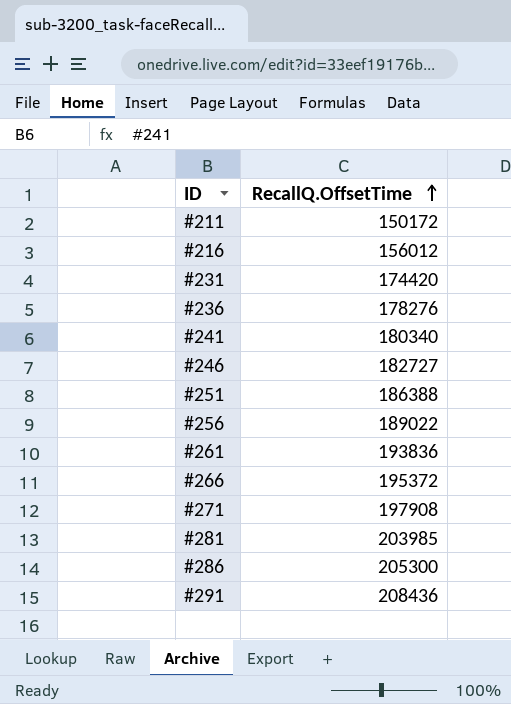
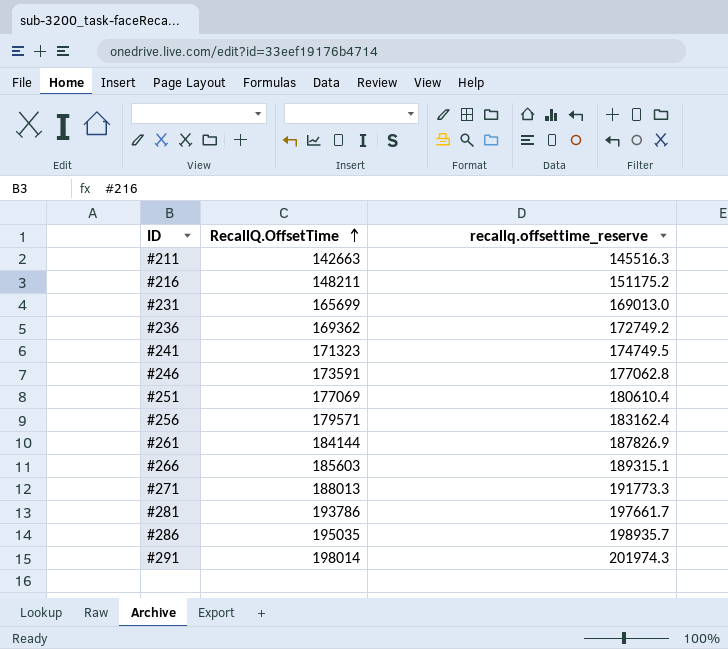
column recallq.offsettime_reserve | formula: none -> [RecallQ.OffsetTime] * 1.02
#211 | RecallQ.OffsetTime: 150172 -> 142663
#216 | RecallQ.OffsetTime: 156012 -> 148211
#231 | RecallQ.OffsetTime: 174420 -> 165699
#236 | RecallQ.OffsetTime: 178276 -> 169362
#241 | RecallQ.OffsetTime: 180340 -> 171323
#246 | RecallQ.OffsetTime: 182727 -> 173591
#251 | RecallQ.OffsetTime: 186388 -> 177069
#256 | RecallQ.OffsetTime: 189022 -> 179571
#261 | RecallQ.OffsetTime: 193836 -> 184144
#266 | RecallQ.OffsetTime: 195372 -> 185603
#271 | RecallQ.OffsetTime: 197908 -> 188013
#281 | RecallQ.OffsetTime: 203985 -> 193786
#286 | RecallQ.OffsetTime: 205300 -> 195035
#291 | RecallQ.OffsetTime: 208436 -> 198014

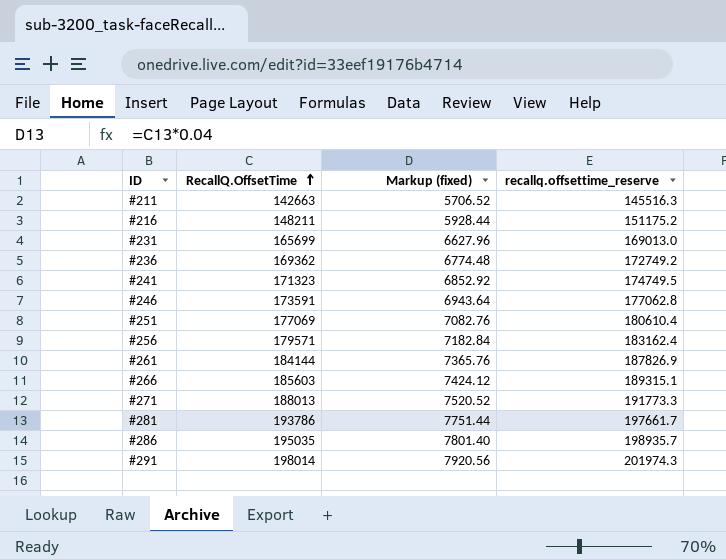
column Markup (fixed) | formula: none -> [RecallQ.OffsetTime] * 0.04

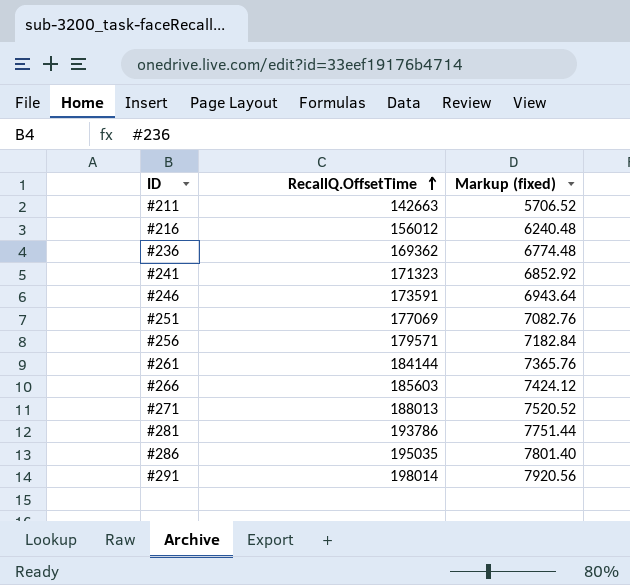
column recallq.offsettime_reserve | formula: [RecallQ.OffsetTime] * 1.02 -> none
row #231: 165699 | 6627.96 | 169013.0 -> none
#216 | RecallQ.OffsetTime: 148211 -> 156012
#216 | Markup (fixed): 5928.44 -> 6240.48

